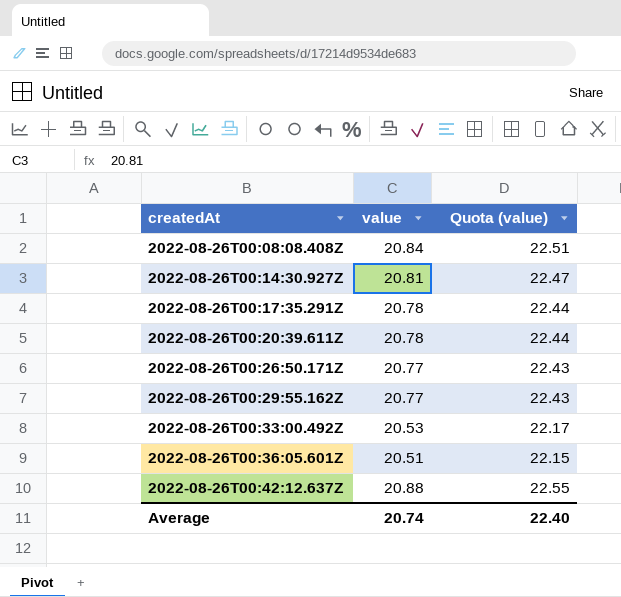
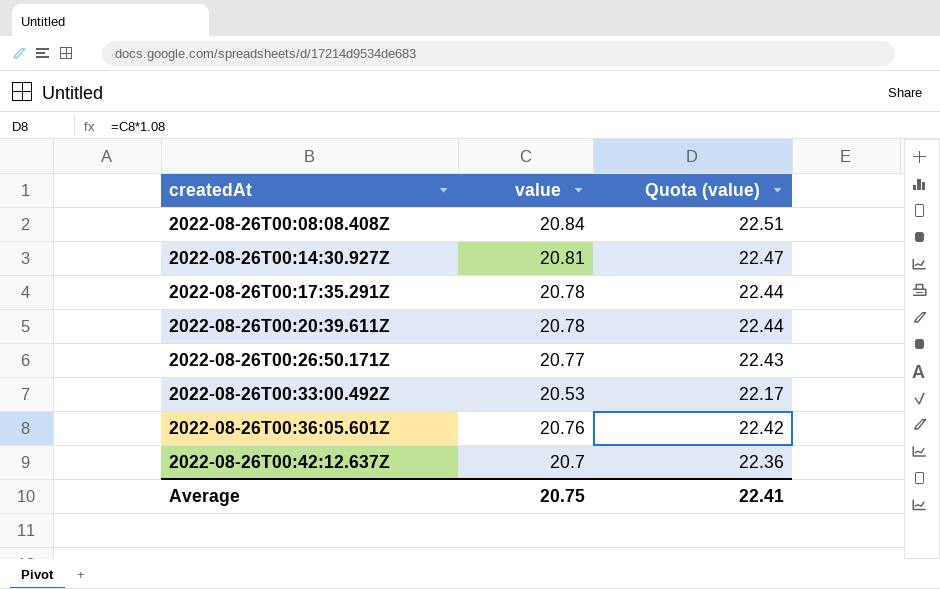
row 2022-08-26T00:29:55.162Z: 20.77 | 22.43 -> none
2022-08-26T00:36:05.601Z | value: 20.51 -> 20.76
2022-08-26T00:36:05.601Z | Quota (value): 22.15 -> 22.42
2022-08-26T00:42:12.637Z | value: 20.88 -> 20.7
2022-08-26T00:42:12.637Z | Quota (value): 22.55 -> 22.36
Average | value: 20.74 -> 20.75
Average | Quota (value): 22.40 -> 22.41

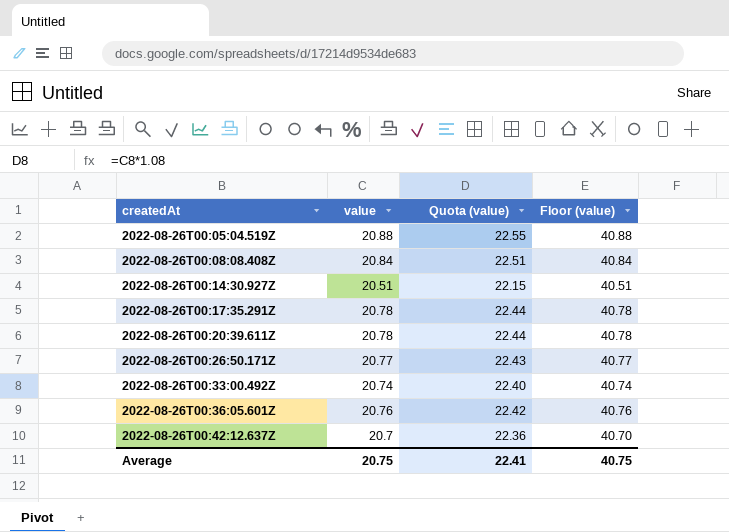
column Floor (value) | formula: none -> [value] + 20
row 2022-08-26T00:05:04.519Z: none -> 20.88 | 22.55 | 40.88
2022-08-26T00:14:30.927Z | value: 20.81 -> 20.51
2022-08-26T00:14:30.927Z | Quota (value): 22.47 -> 22.15
2022-08-26T00:33:00.492Z | value: 20.53 -> 20.74
2022-08-26T00:33:00.492Z | Quota (value): 22.17 -> 22.40

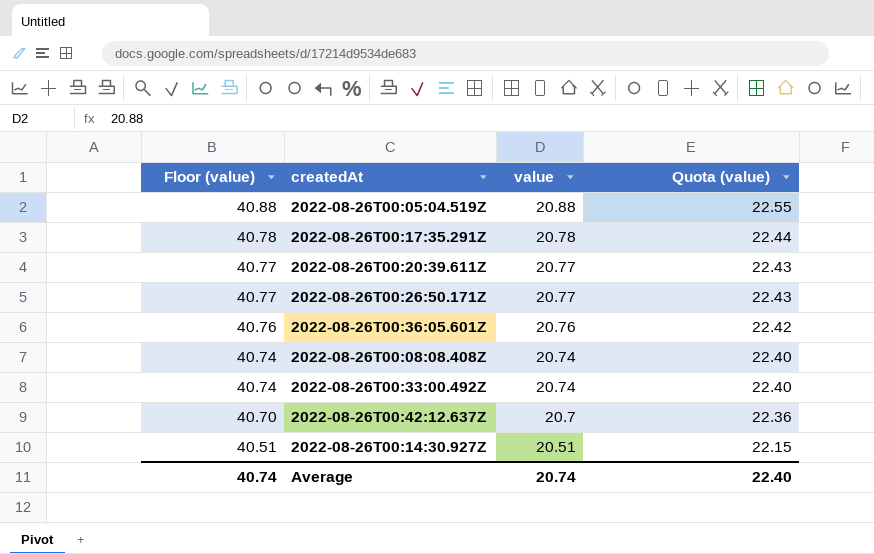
row order: createdAt ascending -> Floor (value) descending
column Floor (value) | position: 4 -> 1
2022-08-26T00:20:39.611Z | Floor (value): 40.78 -> 40.77
2022-08-26T00:20:39.611Z | value: 20.78 -> 20.77
2022-08-26T00:20:39.611Z | Quota (value): 22.44 -> 22.43
2022-08-26T00:08:08.408Z | Floor (value): 40.84 -> 40.74
2022-08-26T00:08:08.408Z | value: 20.84 -> 20.74
2022-08-26T00:08:08.408Z | Quota (value): 22.51 -> 22.40
Average | Floor (value): 40.75 -> 40.74
Average | value: 20.75 -> 20.74
Average | Quota (value): 22.41 -> 22.40

